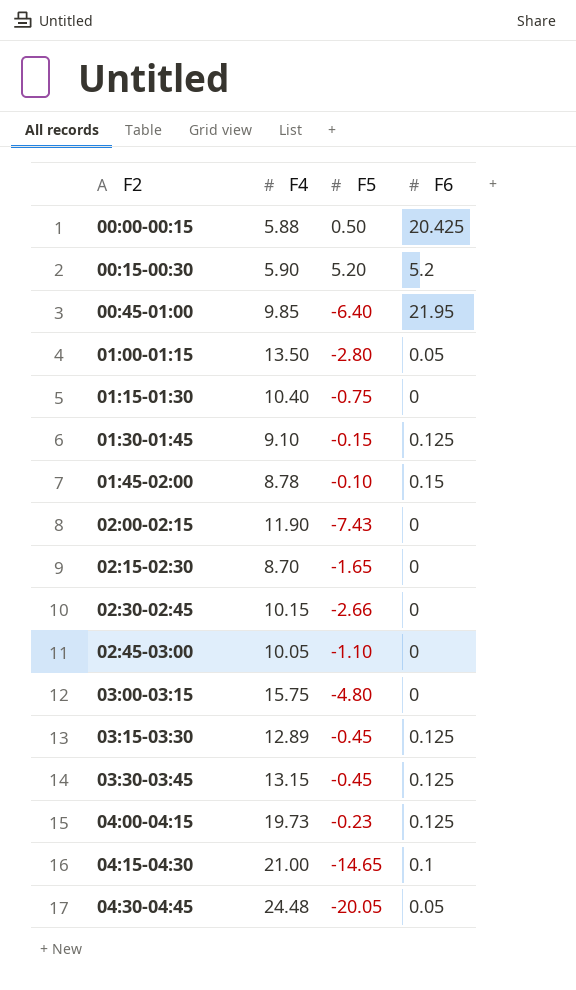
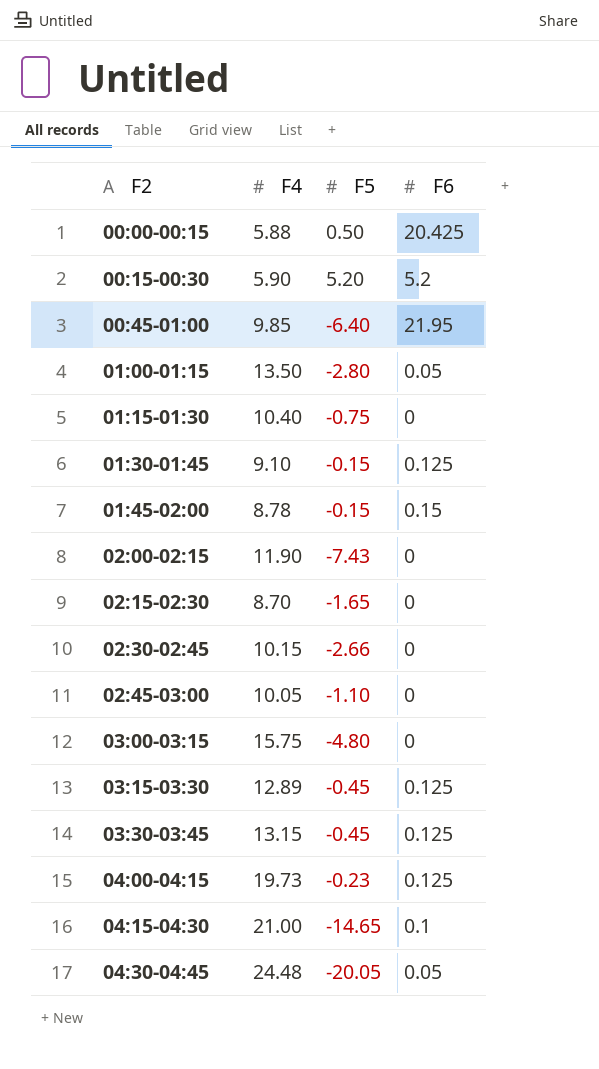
01:45-02:00 | F5: -0.10 -> -0.15

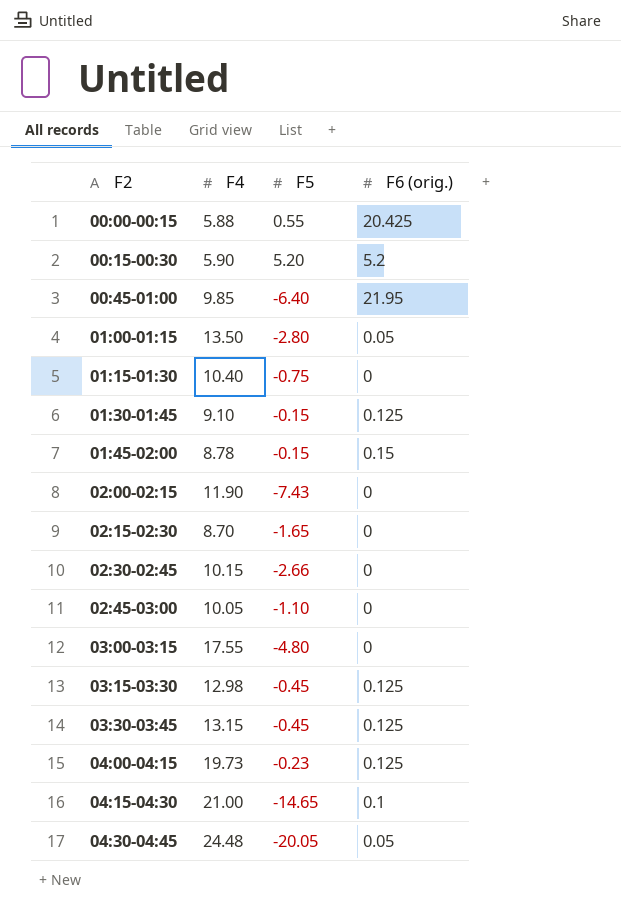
column name: F6 -> F6 (orig.)
00:00-00:15 | F5: 0.50 -> 0.55
03:00-03:15 | F4: 15.75 -> 17.55
03:15-03:30 | F4: 12.89 -> 12.98

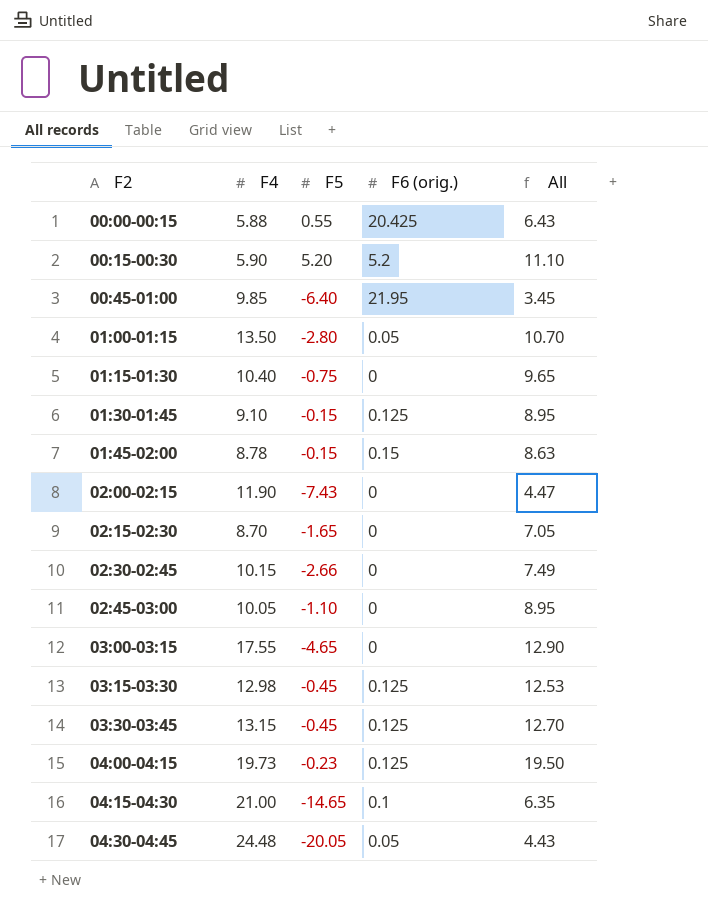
column All | formula: none -> [F4] + [F5]
03:00-03:15 | F5: -4.80 -> -4.65

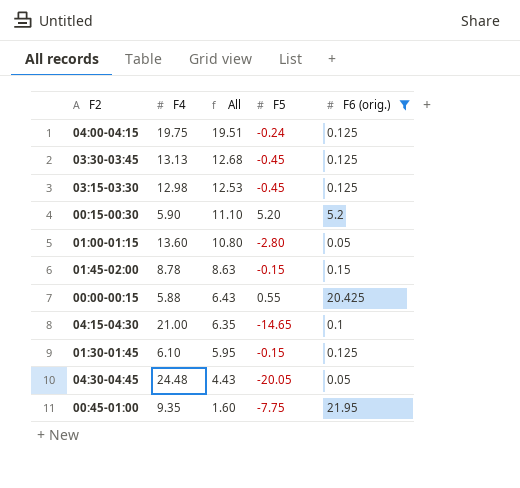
filter: none -> F6 (orig.) != 0
row order: F2 ascending -> All descending
column All | position: 5 -> 3
04:00-04:15 | F4: 19.73 -> 19.75
04:00-04:15 | All: 19.50 -> 19.51
04:00-04:15 | F5: -0.23 -> -0.24
03:30-03:45 | F4: 13.15 -> 13.13
03:30-03:45 | All: 12.70 -> 12.68
01:00-01:15 | F4: 13.50 -> 13.60
01:00-01:15 | All: 10.70 -> 10.80
01:30-01:45 | F4: 9.10 -> 6.10
01:30-01:45 | All: 8.95 -> 5.95
00:45-01:00 | F4: 9.85 -> 9.35
00:45-01:00 | All: 3.45 -> 1.60
00:45-01:00 | F5: -6.40 -> -7.75

